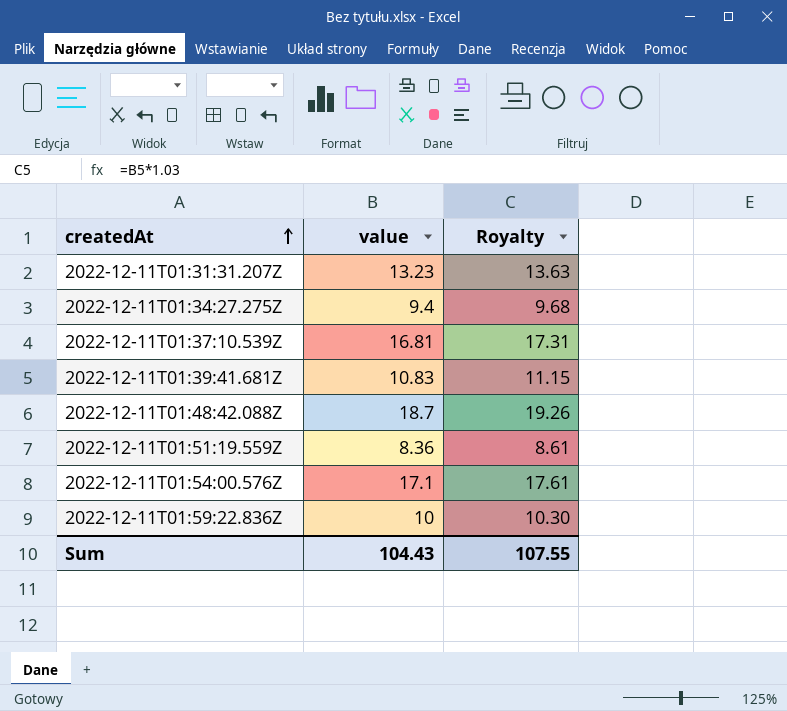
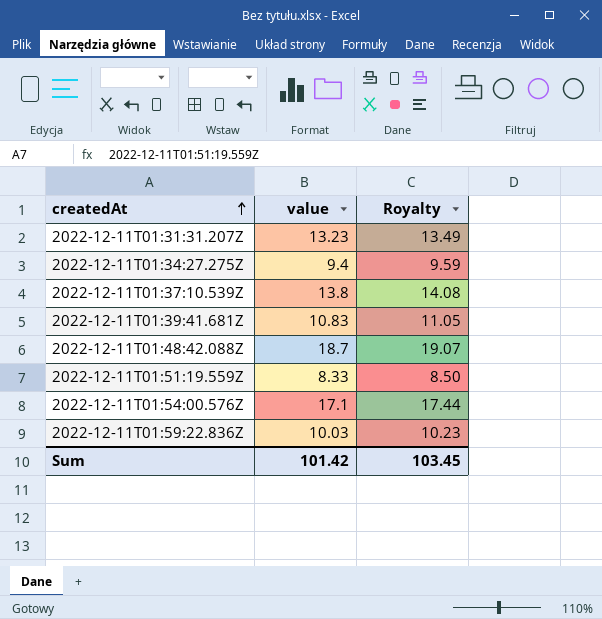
column Royalty | formula: [value] * 1.03 -> [value] * 1.02
2022-12-11T01:37:10.539Z | value: 16.81 -> 13.8
2022-12-11T01:51:19.559Z | value: 8.36 -> 8.33
2022-12-11T01:59:22.836Z | value: 10 -> 10.03
Sum | value: 104.43 -> 101.42
Sum | Royalty: 107.55 -> 103.45

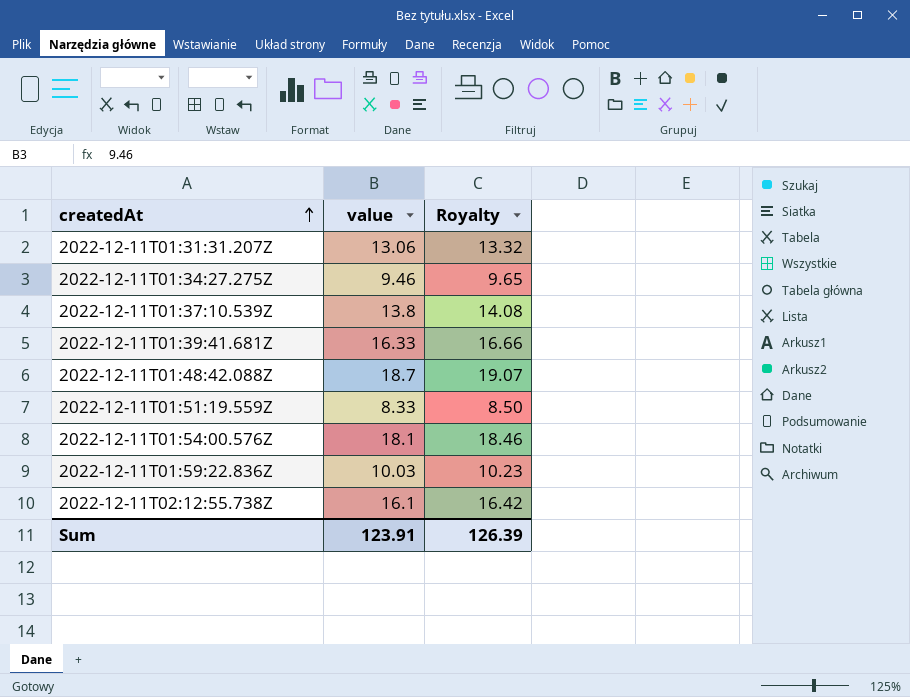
2022-12-11T01:31:31.207Z | value: 13.23 -> 13.06
2022-12-11T01:31:31.207Z | Royalty: 13.49 -> 13.32
2022-12-11T01:34:27.275Z | value: 9.4 -> 9.46
2022-12-11T01:34:27.275Z | Royalty: 9.59 -> 9.65
2022-12-11T01:39:41.681Z | value: 10.83 -> 16.33
2022-12-11T01:39:41.681Z | Royalty: 11.05 -> 16.66
2022-12-11T01:54:00.576Z | value: 17.1 -> 18.1
2022-12-11T01:54:00.576Z | Royalty: 17.44 -> 18.46
row 2022-12-11T02:12:55.738Z: none -> 16.1 | 16.42
Sum | value: 101.42 -> 123.91
Sum | Royalty: 103.45 -> 126.39

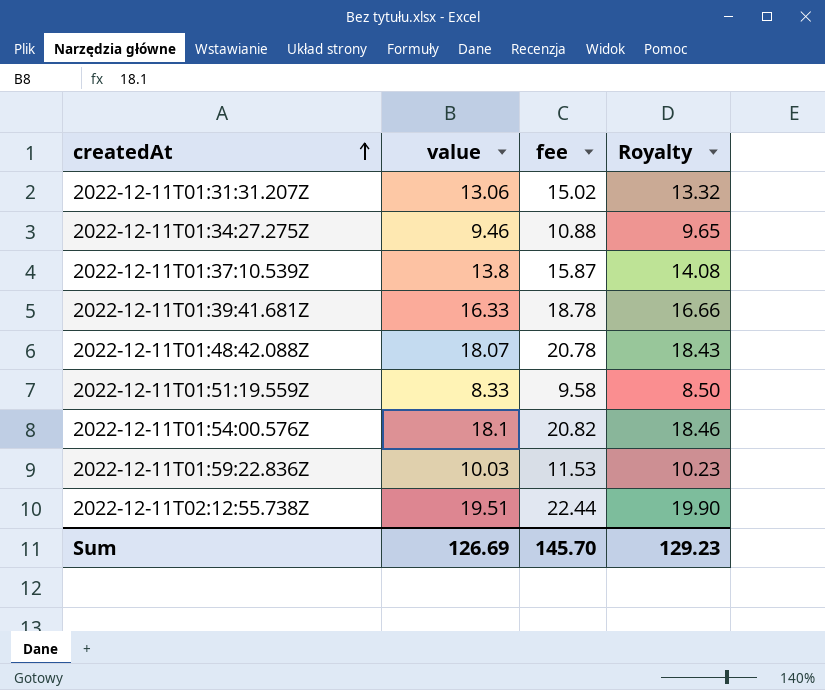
column fee | formula: none -> [value] * 1.15
2022-12-11T01:48:42.088Z | value: 18.7 -> 18.07
2022-12-11T01:48:42.088Z | Royalty: 19.07 -> 18.43
2022-12-11T02:12:55.738Z | value: 16.1 -> 19.51
2022-12-11T02:12:55.738Z | Royalty: 16.42 -> 19.90
Sum | value: 123.91 -> 126.69
Sum | Royalty: 126.39 -> 129.23

